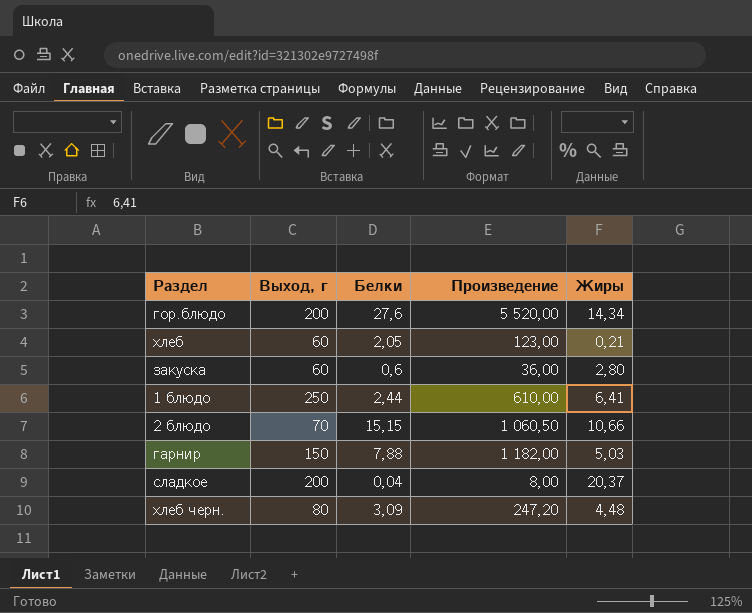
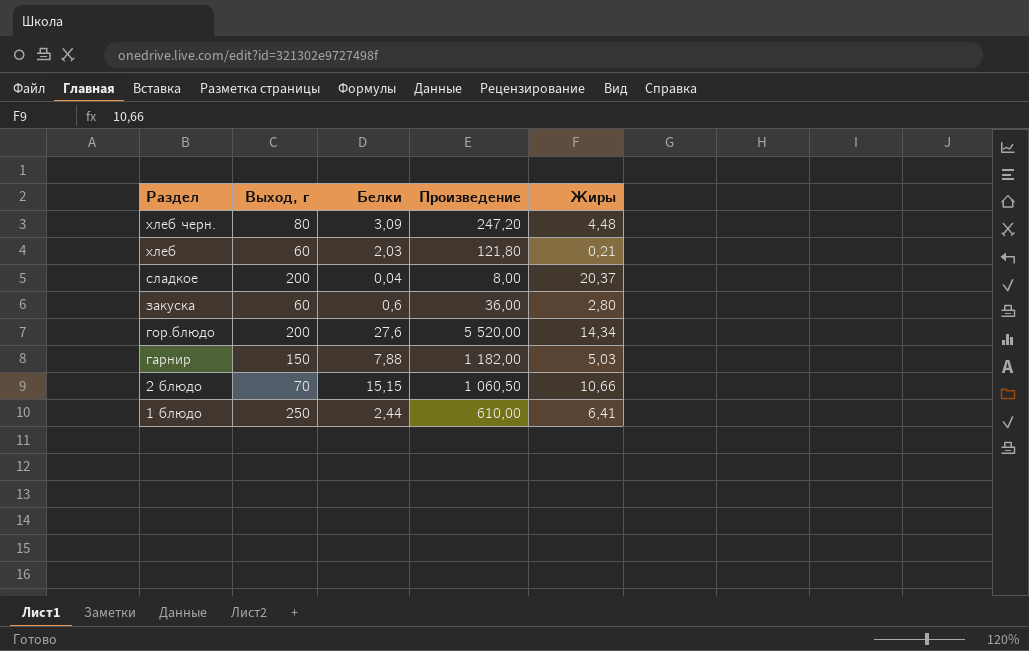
row order: none -> Раздел descending
хлеб | Белки: 2,05 -> 2,03
хлеб | Произведение: 123,00 -> 121,80

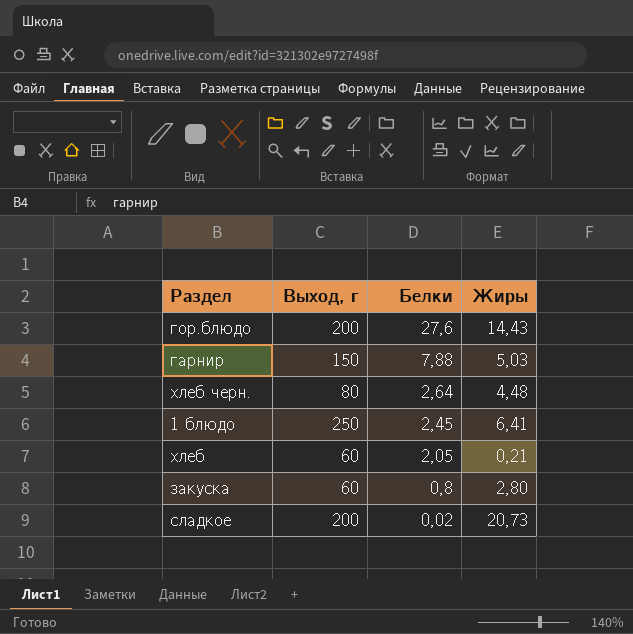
row order: Раздел descending -> Белки descending
column Произведение | formula: [Выход, г] * [Белки] -> none
row 2 блюдо: 70 | 15,15 | 1 060,50 | 10,66 -> none
гор.блюдо | Жиры: 14,34 -> 14,43
хлеб черн. | Белки: 3,09 -> 2,64
1 блюдо | Белки: 2,44 -> 2,45
хлеб | Белки: 2,03 -> 2,05
закуска | Белки: 0,6 -> 0,8
сладкое | Белки: 0,04 -> 0,02
сладкое | Жиры: 20,37 -> 20,73

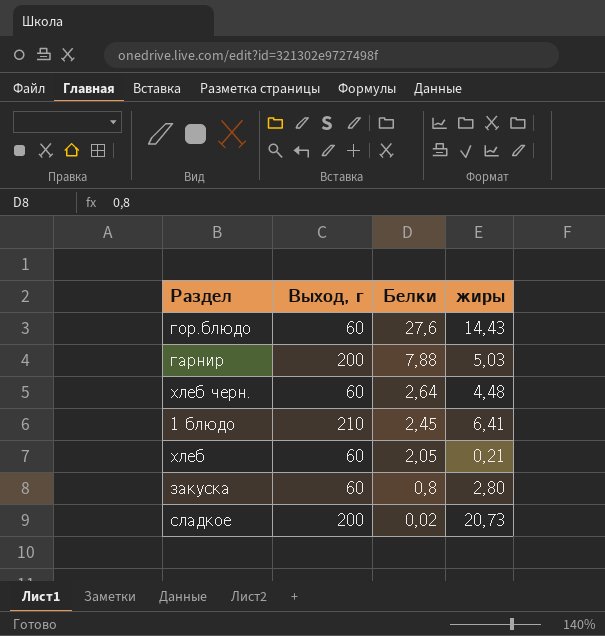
column name: Жиры -> жиры
гор.блюдо | Выход, г: 200 -> 60
гарнир | Выход, г: 150 -> 200
хлеб черн. | Выход, г: 80 -> 60
1 блюдо | Выход, г: 250 -> 210

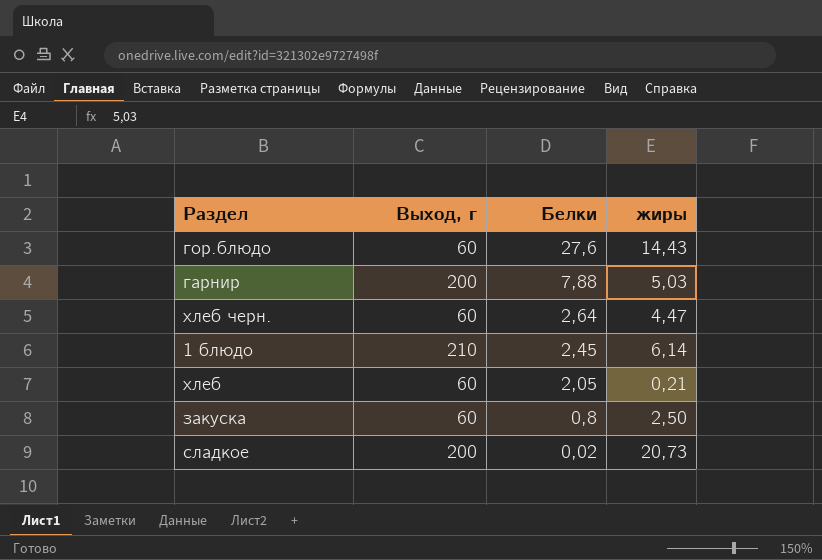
хлеб черн. | жиры: 4,48 -> 4,47
1 блюдо | жиры: 6,41 -> 6,14
закуска | жиры: 2,80 -> 2,50

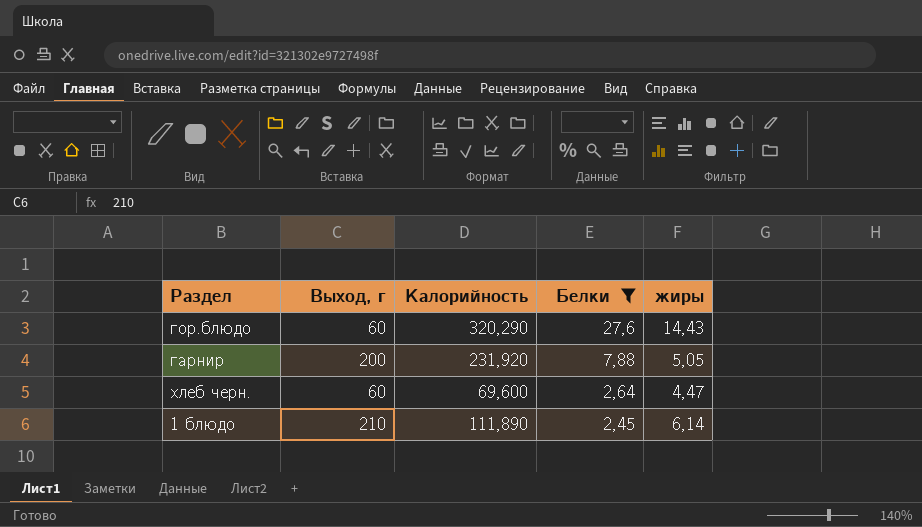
filter: none -> Белки >= 2,45
column Калорийность | position: none -> 3
гарнир | жиры: 5,03 -> 5,05

